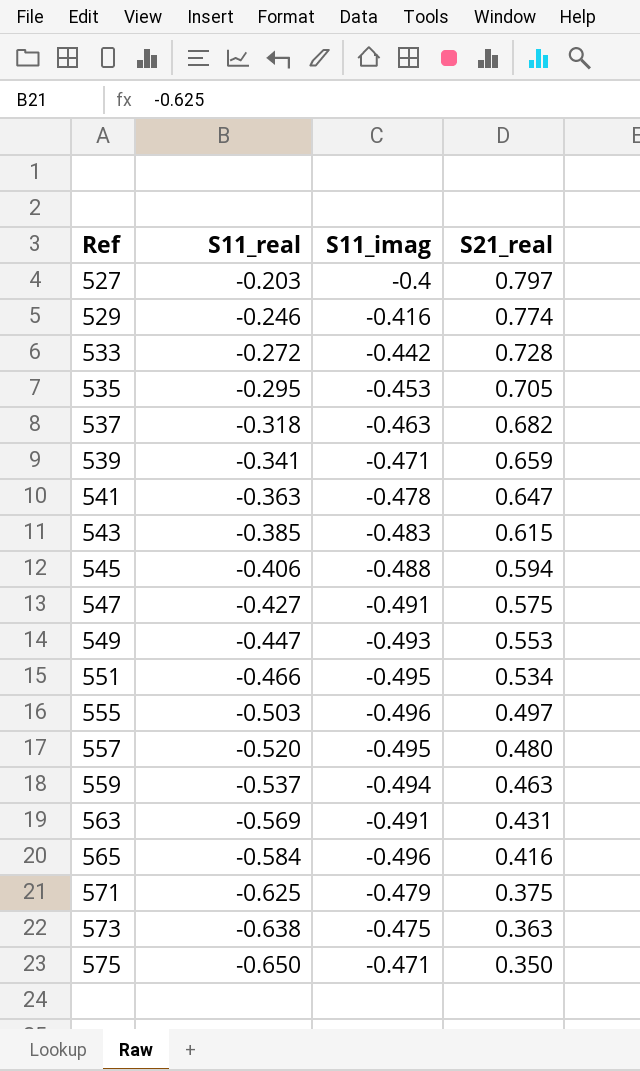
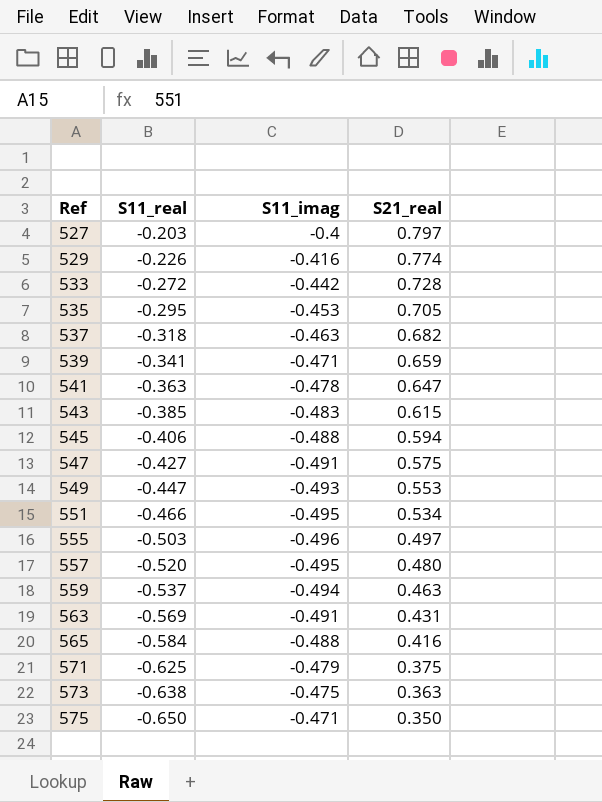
529 | S11_real: -0.246 -> -0.226
565 | S11_imag: -0.496 -> -0.488

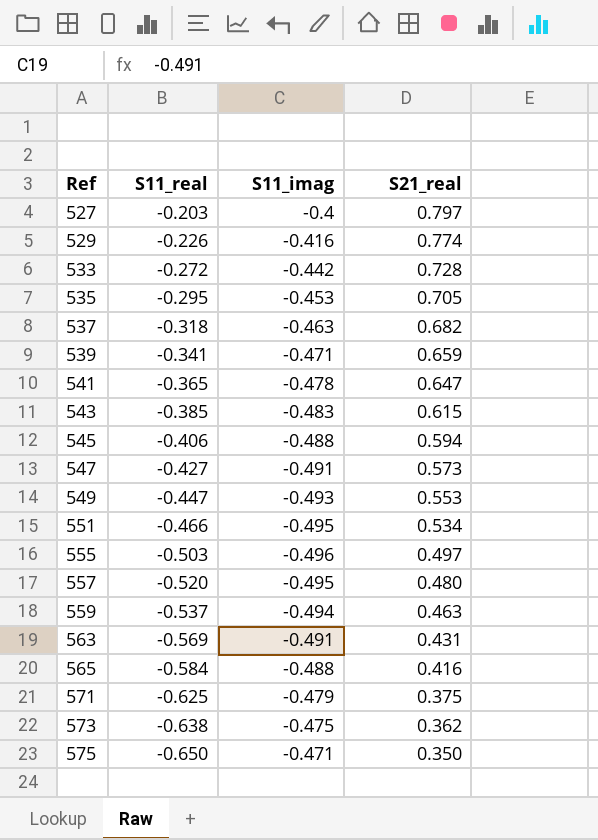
541 | S11_real: -0.363 -> -0.365
547 | S21_real: 0.575 -> 0.573
573 | S21_real: 0.363 -> 0.362

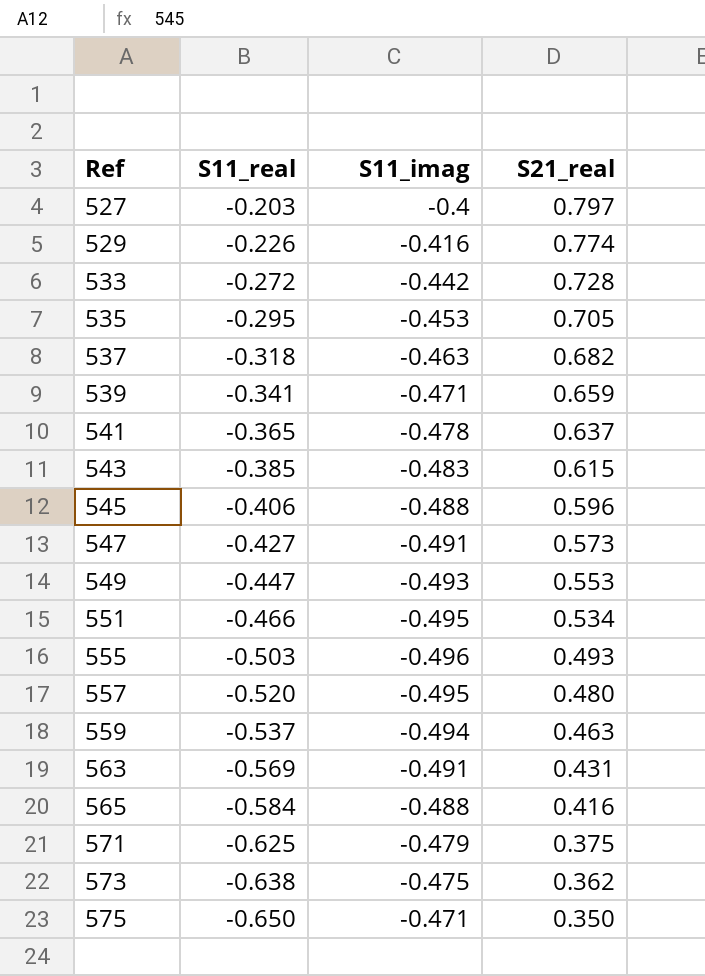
541 | S21_real: 0.647 -> 0.637
545 | S21_real: 0.594 -> 0.596
555 | S21_real: 0.497 -> 0.493

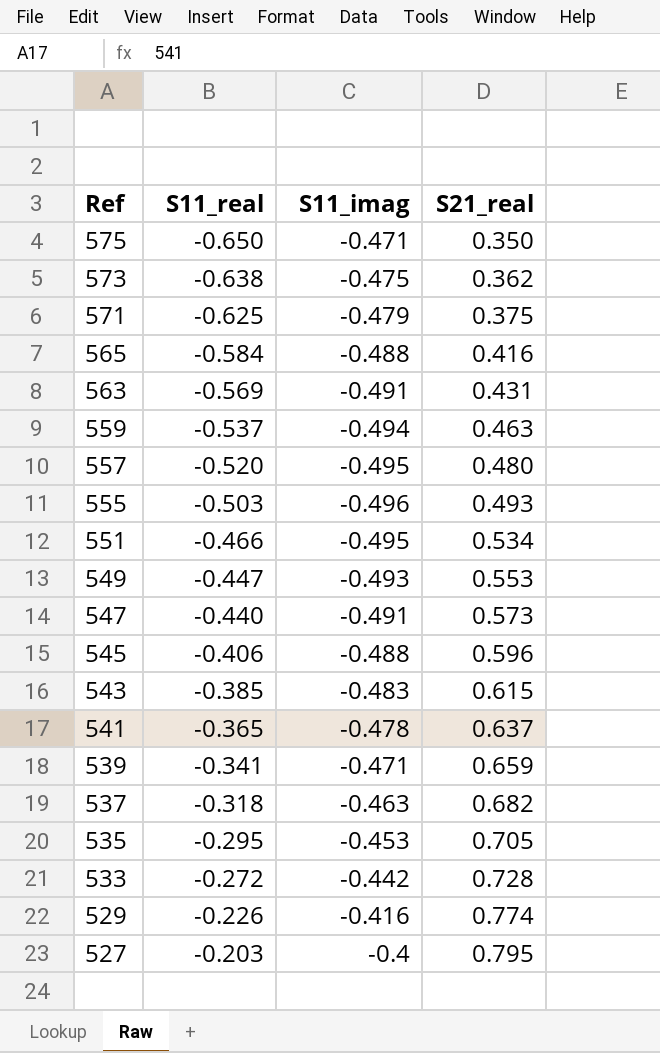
row order: Ref ascending -> Ref descending
547 | S11_real: -0.427 -> -0.440
527 | S21_real: 0.797 -> 0.795

